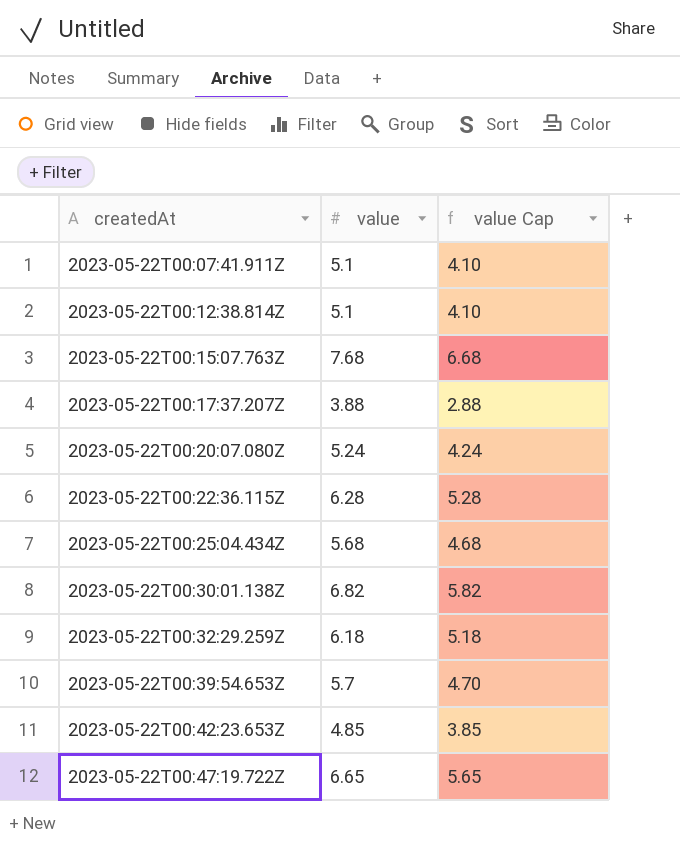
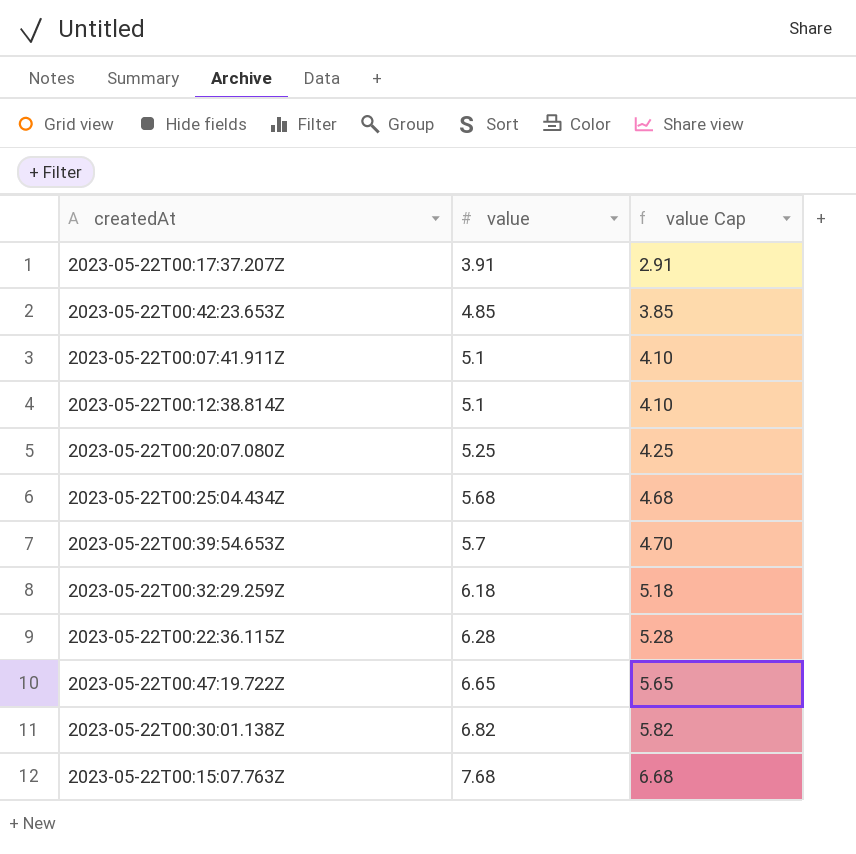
row order: createdAt ascending -> value ascending
2023-05-22T00:17:37.207Z | value: 3.88 -> 3.91
2023-05-22T00:17:37.207Z | value Cap: 2.88 -> 2.91
2023-05-22T00:20:07.080Z | value: 5.24 -> 5.25
2023-05-22T00:20:07.080Z | value Cap: 4.24 -> 4.25

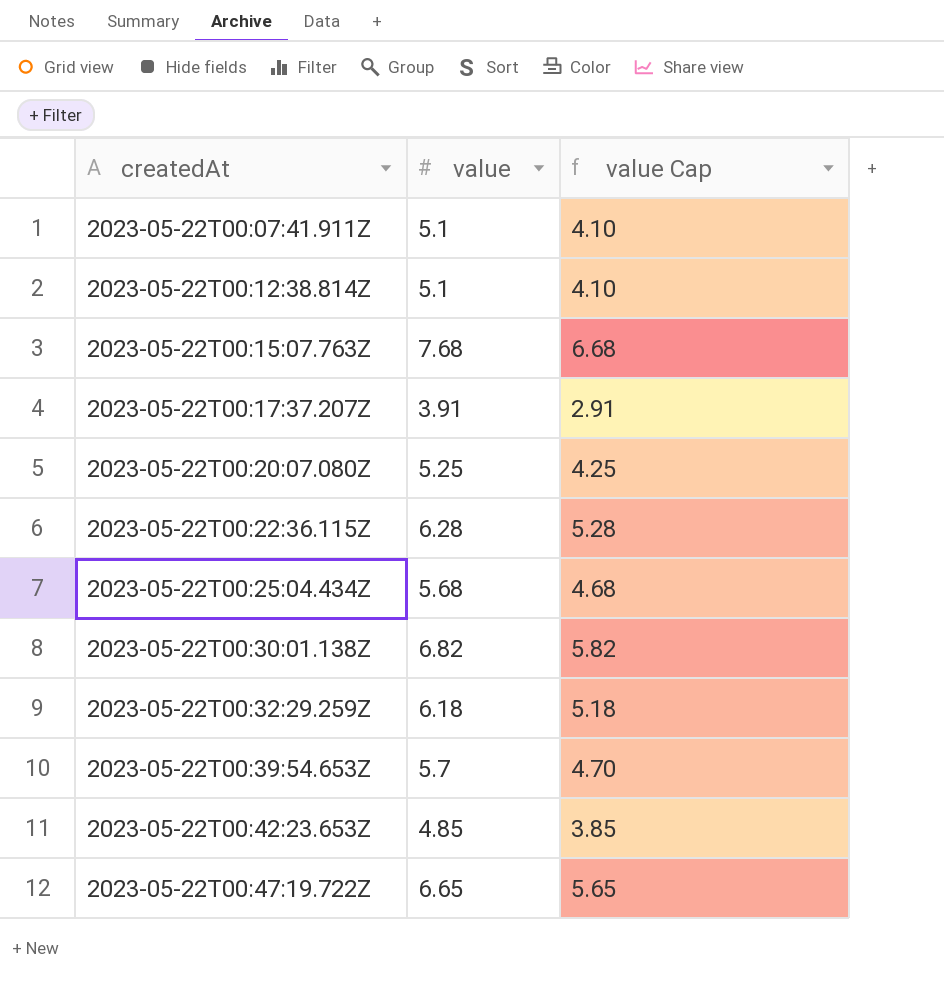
row order: value ascending -> createdAt ascending

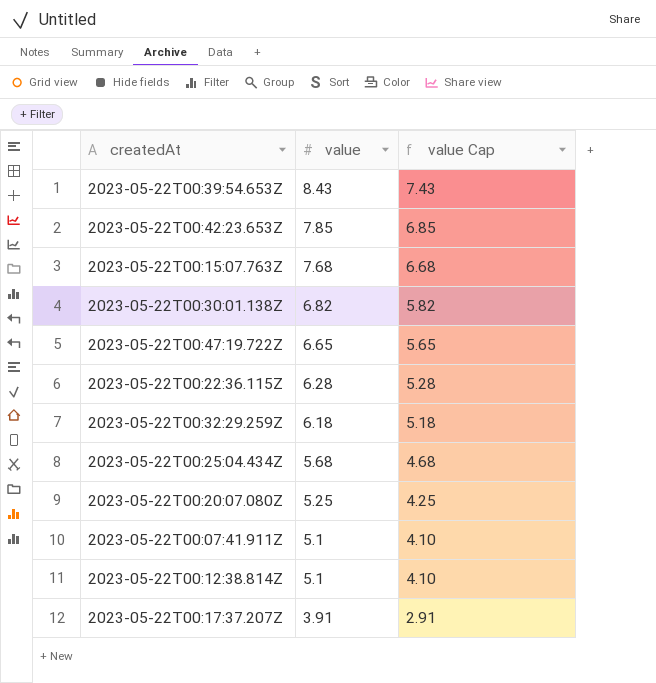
row order: createdAt ascending -> value descending
2023-05-22T00:39:54.653Z | value: 5.7 -> 8.43
2023-05-22T00:39:54.653Z | value Cap: 4.70 -> 7.43
2023-05-22T00:42:23.653Z | value: 4.85 -> 7.85
2023-05-22T00:42:23.653Z | value Cap: 3.85 -> 6.85

